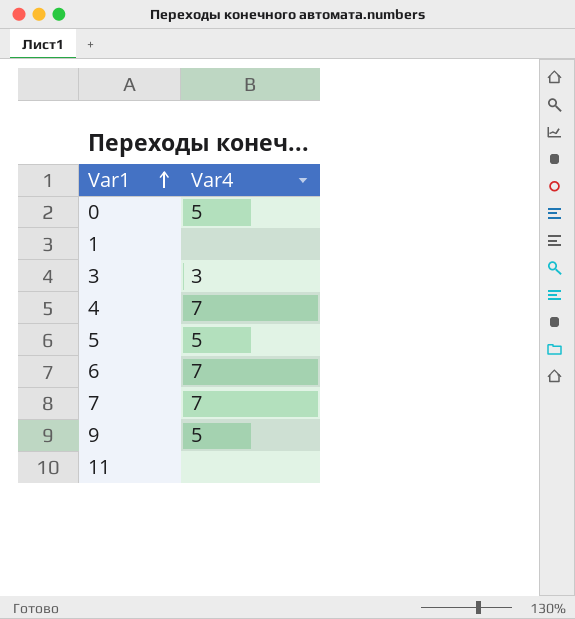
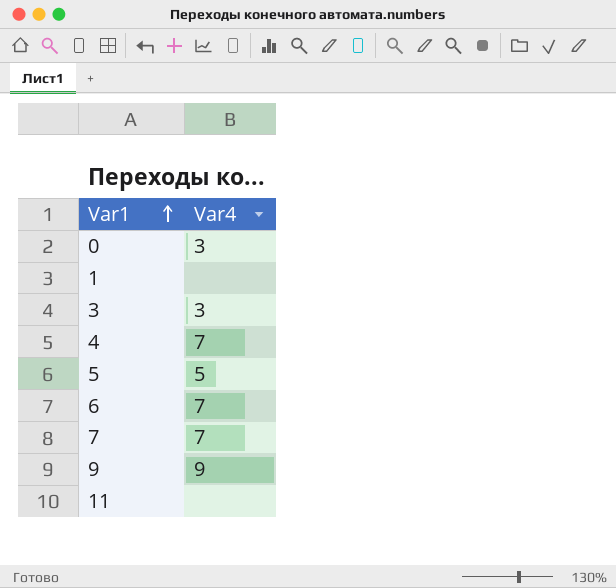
0 | Var4: 5 -> 3
9 | Var4: 5 -> 9

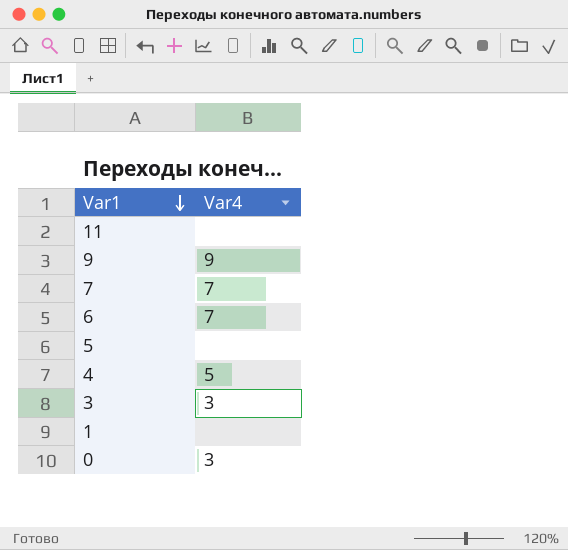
row order: Var1 ascending -> Var1 descending
5 | Var4: 5 -> none
4 | Var4: 7 -> 5

